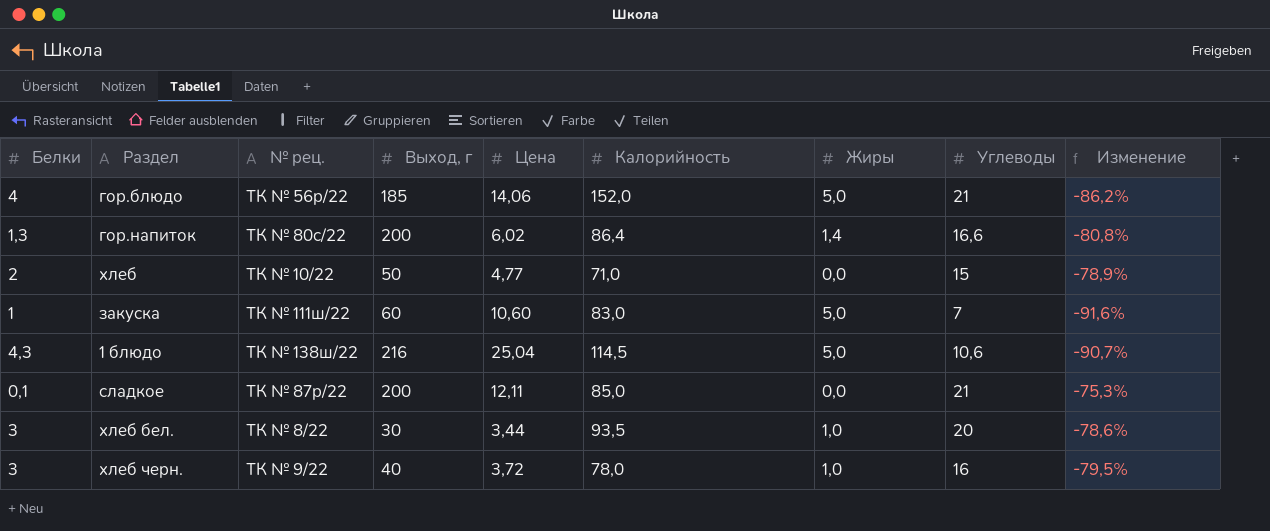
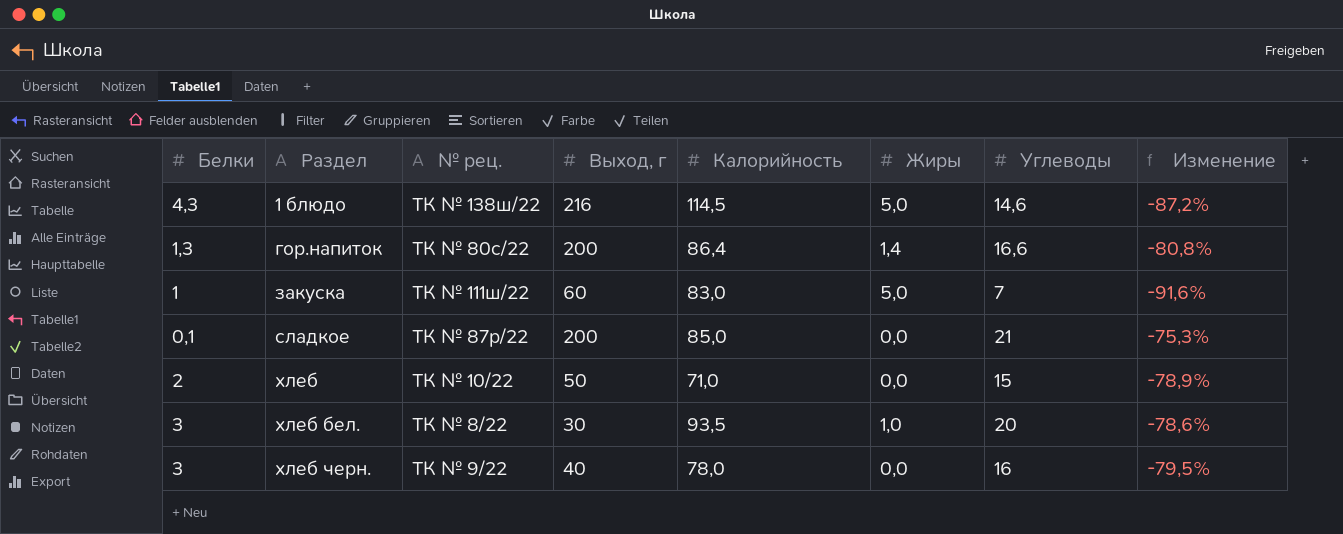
row order: none -> Раздел ascending
column Цена | position: 5 -> none
row гор.блюдо: 4 | ТК № 56р/22 | 185 | 14,06 | 152,0 | 5,0 | 21 | -86,2% -> none
1 блюдо | Углеводы: 10,6 -> 14,6
1 блюдо | Изменение: -90,7% -> -87,2%
хлеб черн. | Жиры: 1,0 -> 0,0

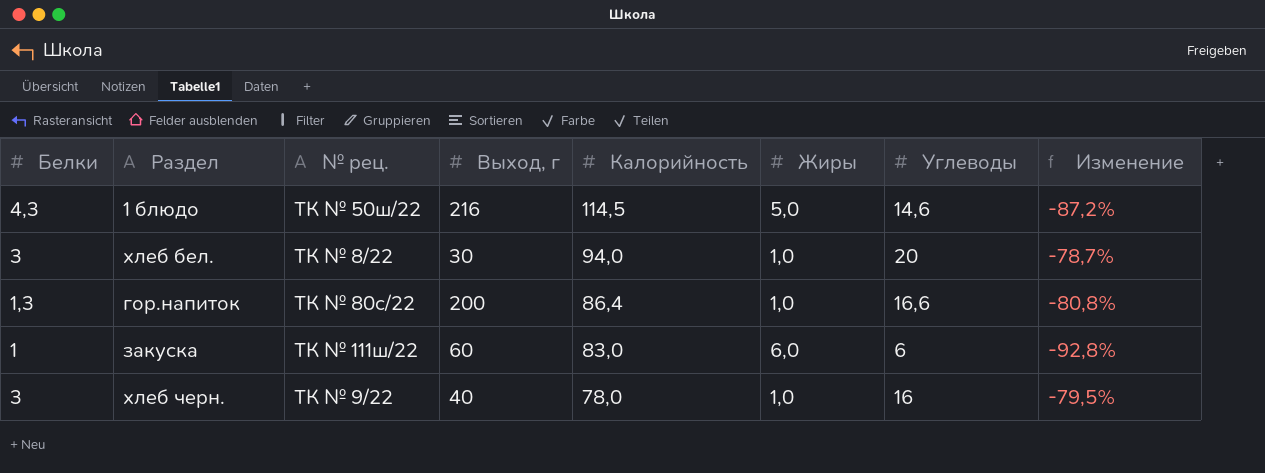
row order: Раздел ascending -> Калорийность descending
row сладкое: 0,1 | ТК № 87р/22 | 200 | 85,0 | 0,0 | 21 | -75,3% -> none
row хлеб: 2 | ТК № 10/22 | 50 | 71,0 | 0,0 | 15 | -78,9% -> none
1 блюдо | № рец.: ТК № 138ш/22 -> ТК № 50ш/22
хлеб бел. | Калорийность: 93,5 -> 94,0
хлеб бел. | Изменение: -78,6% -> -78,7%
гор.напиток | Жиры: 1,4 -> 1,0
закуска | Жиры: 5,0 -> 6,0
закуска | Углеводы: 7 -> 6
закуска | Изменение: -91,6% -> -92,8%
хлеб черн. | Жиры: 0,0 -> 1,0

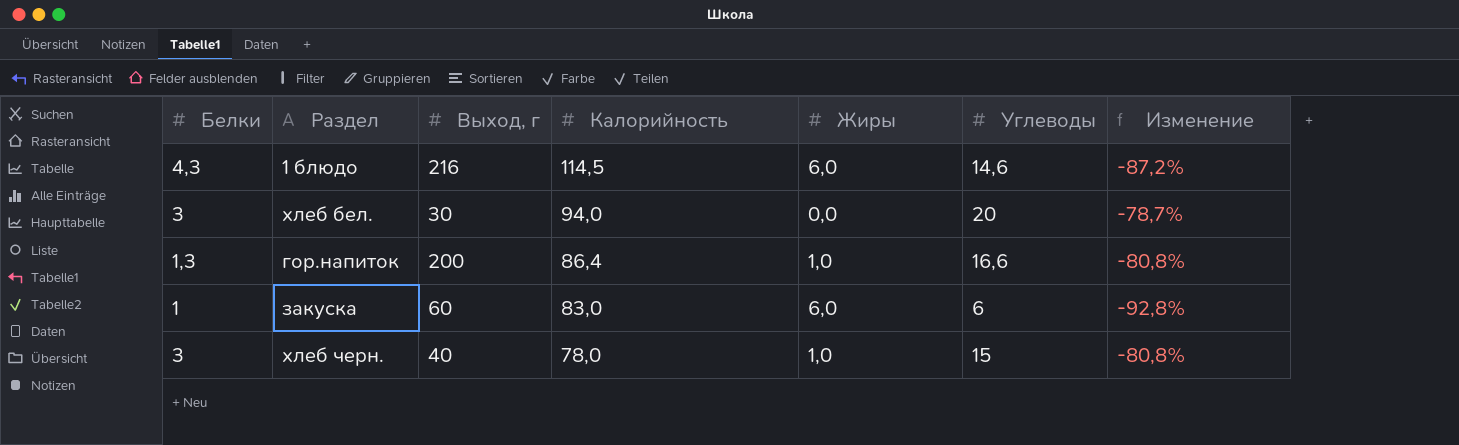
column № рец. | position: 3 -> none
1 блюдо | Жиры: 5,0 -> 6,0
хлеб бел. | Жиры: 1,0 -> 0,0
хлеб черн. | Углеводы: 16 -> 15
хлеб черн. | Изменение: -79,5% -> -80,8%

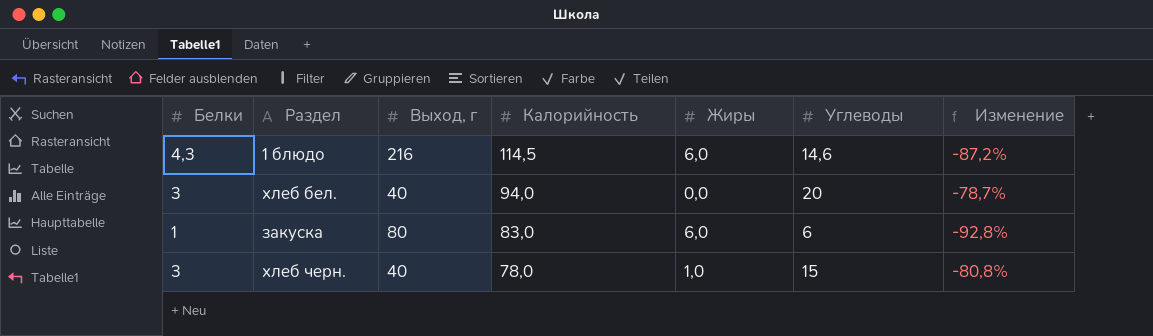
row гор.напиток: 1,3 | 200 | 86,4 | 1,0 | 16,6 | -80,8% -> none
хлеб бел. | Выход, г: 30 -> 40
закуска | Выход, г: 60 -> 80

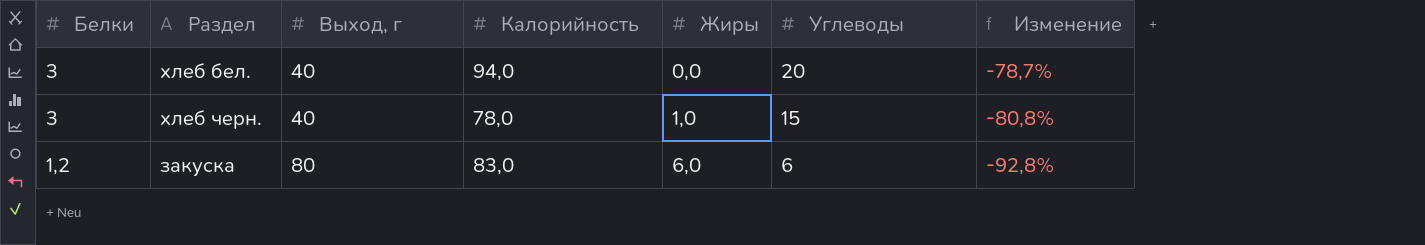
row order: Калорийность descending -> Белки descending
row 1 блюдо: 4,3 | 216 | 114,5 | 6,0 | 14,6 | -87,2% -> none
закуска | Белки: 1 -> 1,2

